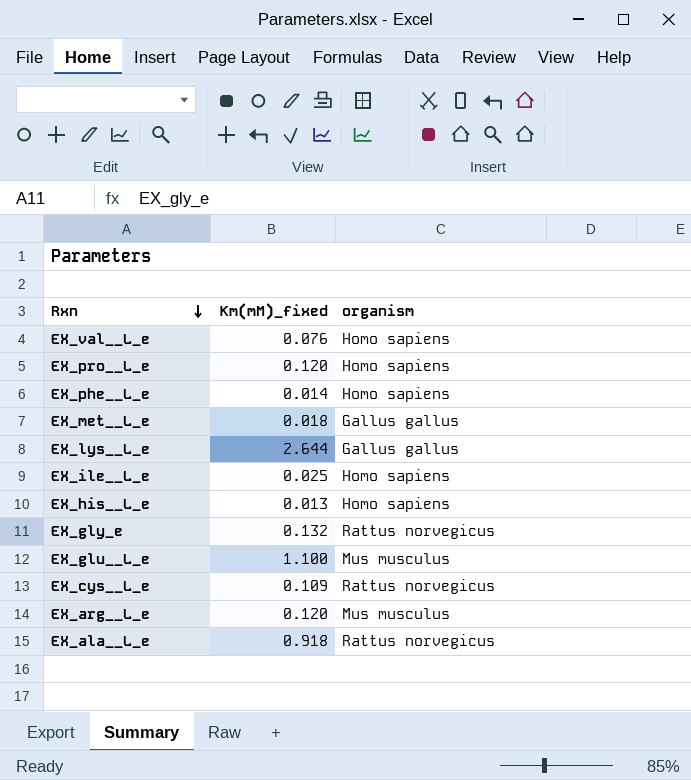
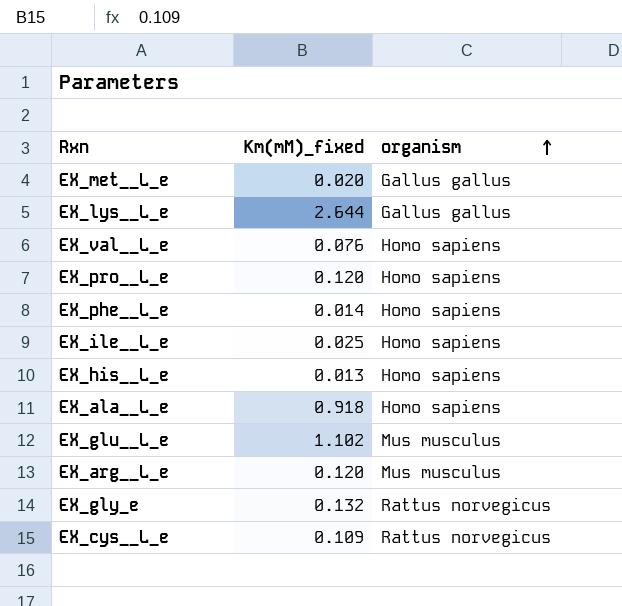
row order: Rxn descending -> organism ascending
EX_met__L_e | Km(mM)_fixed: 0.018 -> 0.020
EX_ala__L_e | organism: Rattus norvegicus -> Homo sapiens
EX_glu__L_e | Km(mM)_fixed: 1.100 -> 1.102

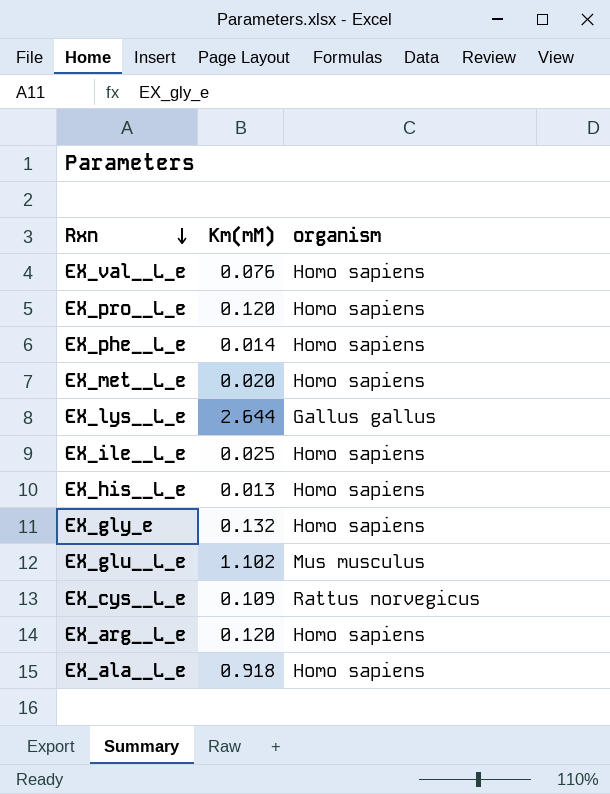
row order: organism ascending -> Rxn descending
column name: Km(mM)_fixed -> Km(mM)
EX_met__L_e | organism: Gallus gallus -> Homo sapiens
EX_gly_e | organism: Rattus norvegicus -> Homo sapiens
EX_arg__L_e | organism: Mus musculus -> Homo sapiens

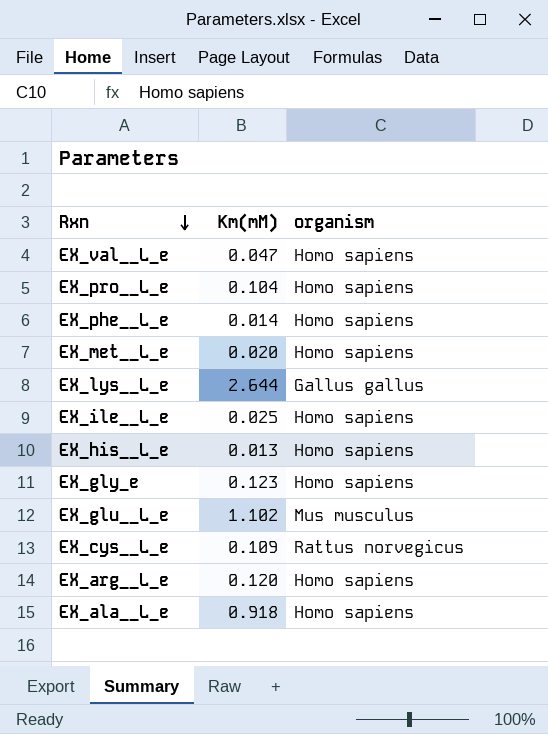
EX_val__L_e | Km(mM): 0.076 -> 0.047
EX_pro__L_e | Km(mM): 0.120 -> 0.104
EX_gly_e | Km(mM): 0.132 -> 0.123

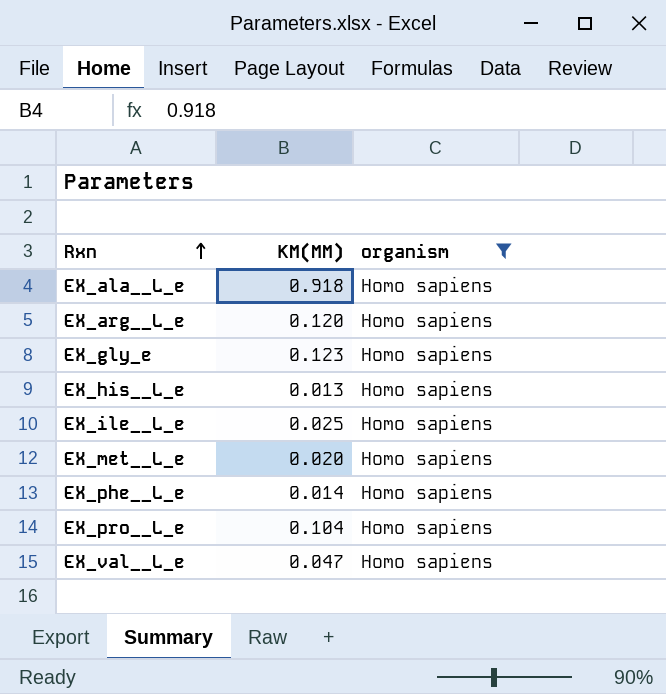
filter: none -> organism = Homo sapiens
row order: Rxn descending -> Rxn ascending
column name: Km(mM) -> KM(MM)

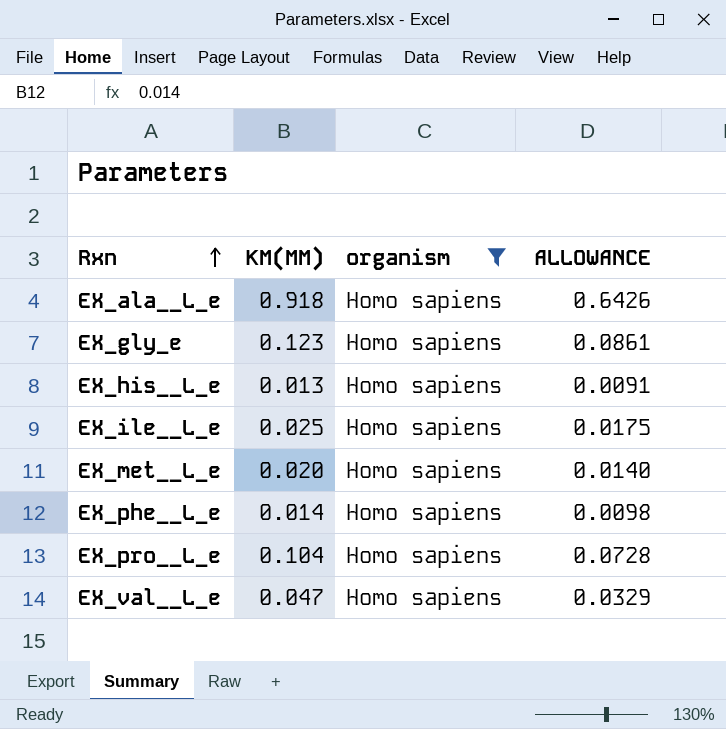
column ALLOWANCE | formula: none -> [KM(MM)] * 0.7
row EX_arg__L_e: 0.120 | Homo sapiens -> none

